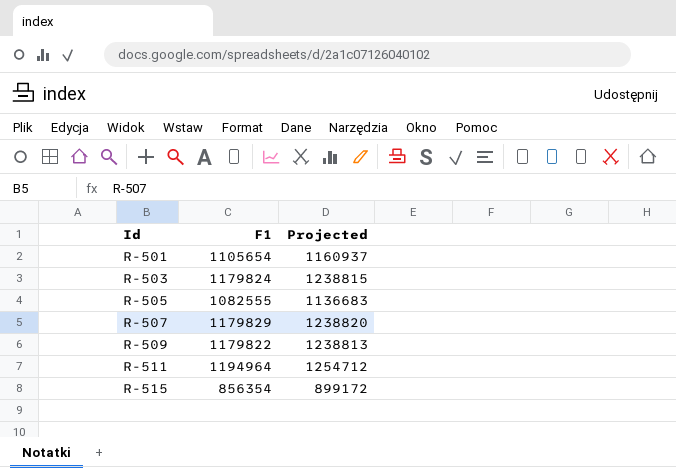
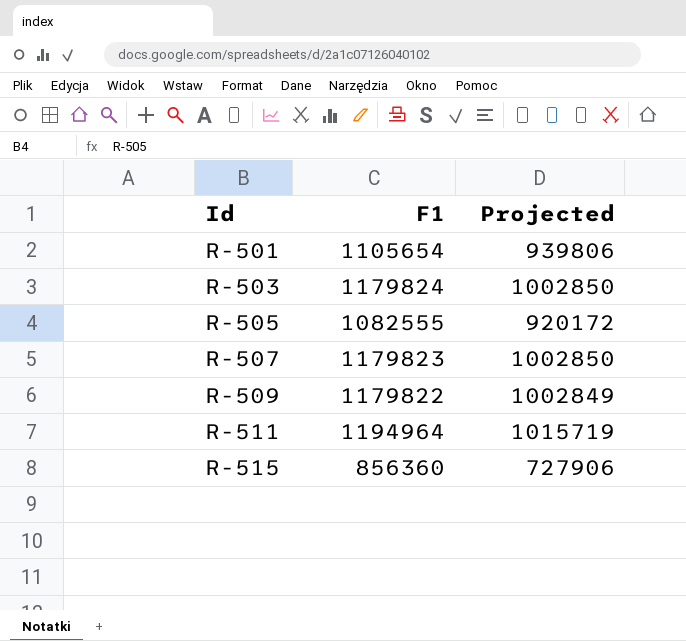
column Projected | formula: [F1] * 1.05 -> [F1] * 0.85
R-507 | F1: 1179829 -> 1179823
R-515 | F1: 856354 -> 856360

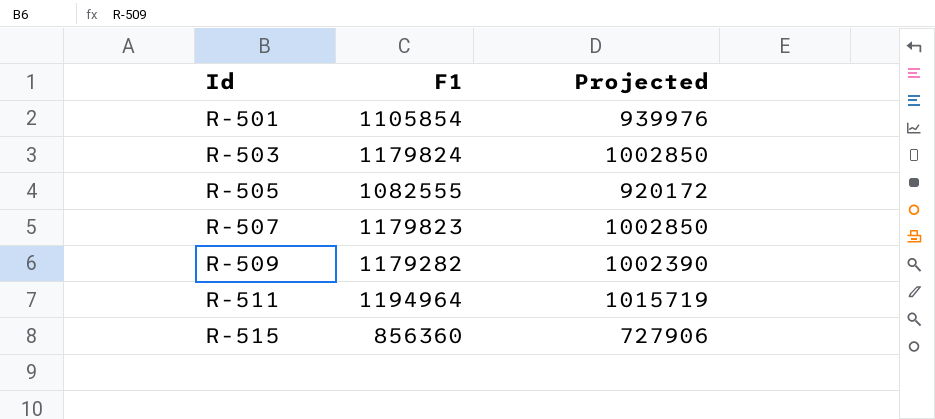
R-501 | F1: 1105654 -> 1105854
R-501 | Projected: 939806 -> 939976
R-509 | F1: 1179822 -> 1179282
R-509 | Projected: 1002849 -> 1002390

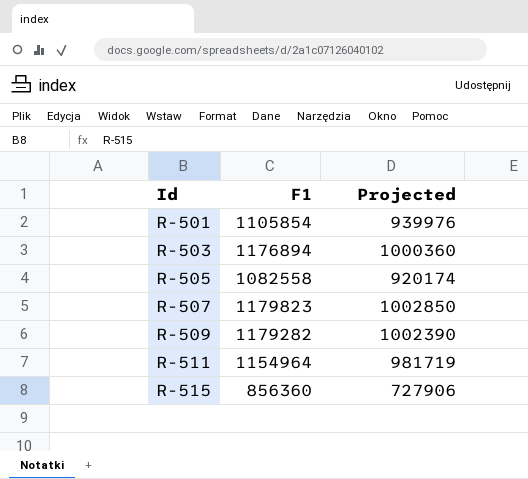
R-503 | F1: 1179824 -> 1176894
R-503 | Projected: 1002850 -> 1000360
R-505 | F1: 1082555 -> 1082558
R-505 | Projected: 920172 -> 920174
R-511 | F1: 1194964 -> 1154964
R-511 | Projected: 1015719 -> 981719

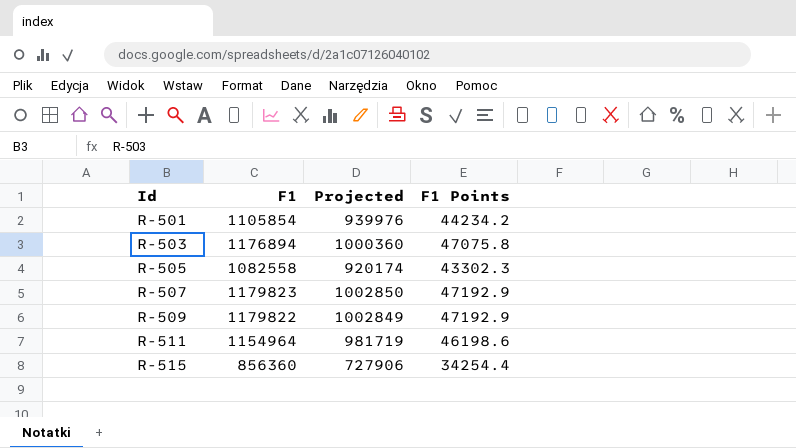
column F1 Points | formula: none -> [F1] * 0.04
R-509 | F1: 1179282 -> 1179822
R-509 | Projected: 1002390 -> 1002849

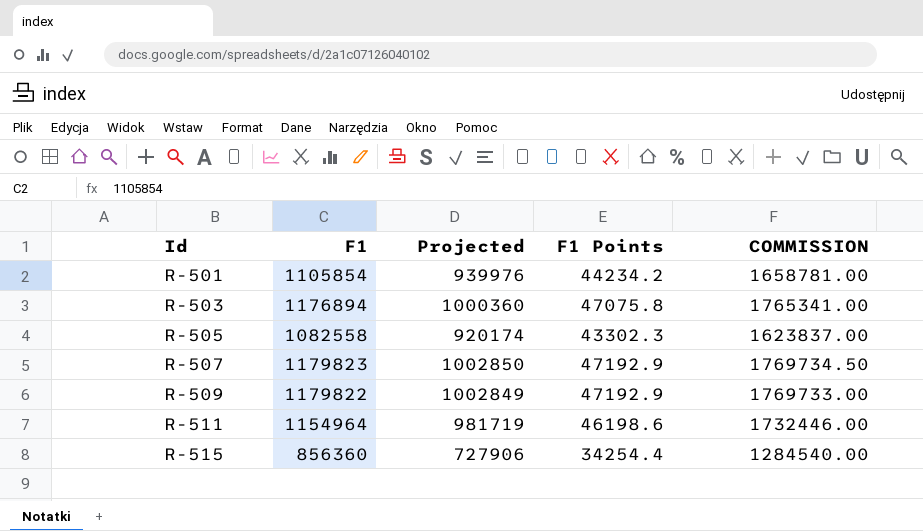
column COMMISSION | formula: none -> [F1] * 1.5

